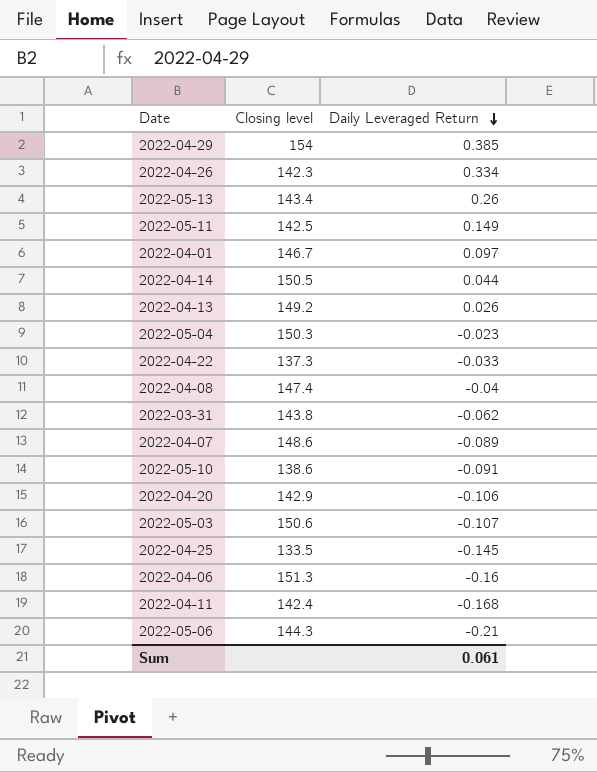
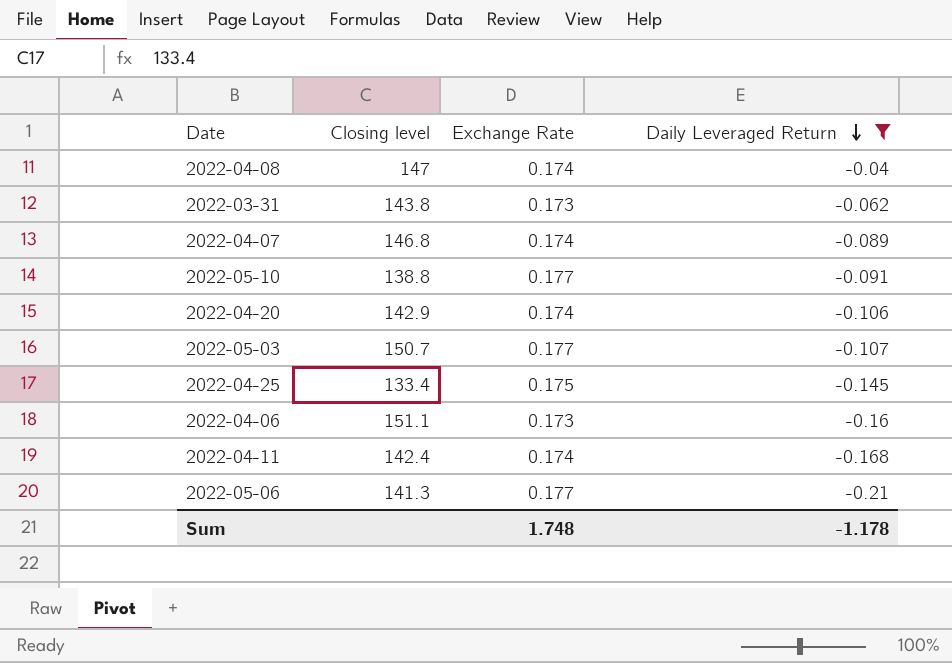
filter: none -> Daily Leveraged Return <= -0.04
column Exchange Rate | position: none -> 3
2022-04-08 | Closing level: 147.4 -> 147
2022-04-07 | Closing level: 148.6 -> 146.8
2022-05-10 | Closing level: 138.6 -> 138.8
2022-05-03 | Closing level: 150.6 -> 150.7
2022-04-25 | Closing level: 133.5 -> 133.4
2022-04-06 | Closing level: 151.3 -> 151.1
2022-05-06 | Closing level: 144.3 -> 141.3
Sum | Daily Leveraged Return: 0.061 -> -1.178

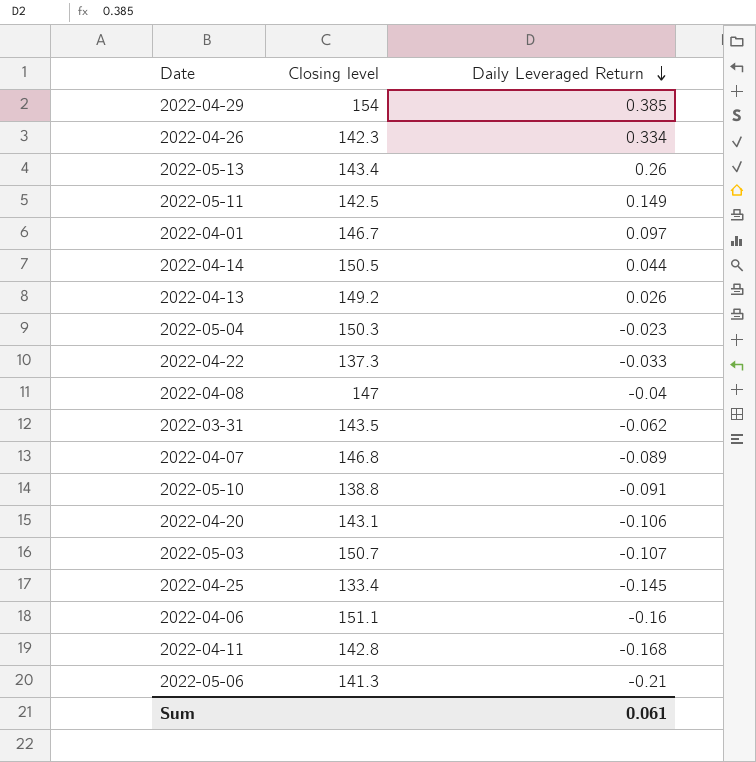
filter: Daily Leveraged Return <= -0.04 -> none
column Exchange Rate | position: 3 -> none
2022-03-31 | Closing level: 143.8 -> 143.5
2022-04-20 | Closing level: 142.9 -> 143.1
2022-04-11 | Closing level: 142.4 -> 142.8
Sum | Daily Leveraged Return: -1.178 -> 0.061

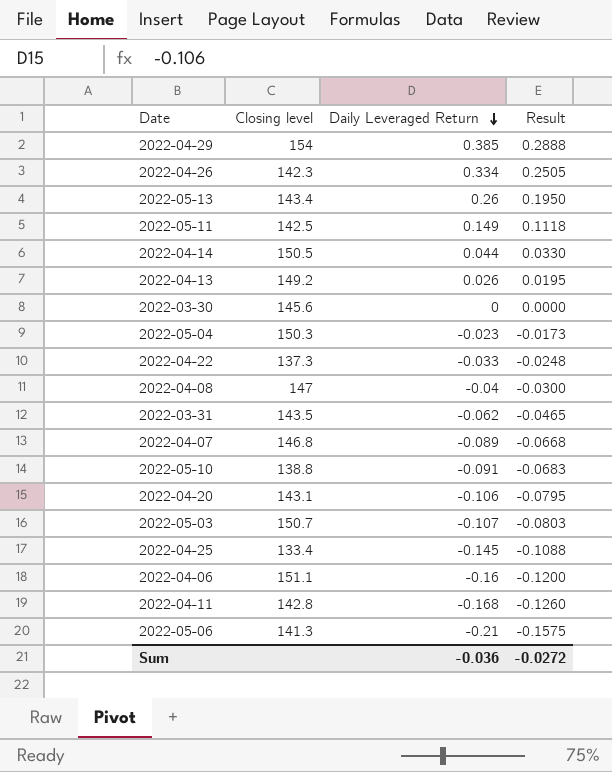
column Result | formula: none -> [Daily Leveraged Return] * 0.75
row 2022-04-01: 146.7 | 0.097 -> none
row 2022-03-30: none -> 145.6 | 0 | 0.0000
Sum | Daily Leveraged Return: 0.061 -> -0.036

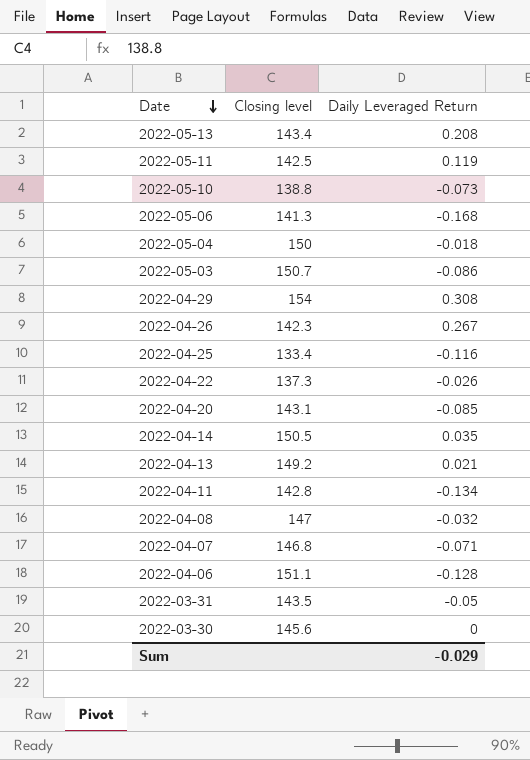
row order: Daily Leveraged Return descending -> Date descending
column Result | formula: [Daily Leveraged Return] * 0.75 -> none
2022-05-13 | Daily Leveraged Return: 0.26 -> 0.208
2022-05-11 | Daily Leveraged Return: 0.149 -> 0.119
2022-05-10 | Daily Leveraged Return: -0.091 -> -0.073
2022-05-06 | Daily Leveraged Return: -0.21 -> -0.168
2022-05-04 | Closing level: 150.3 -> 150
2022-05-04 | Daily Leveraged Return: -0.023 -> -0.018
2022-05-03 | Daily Leveraged Return: -0.107 -> -0.086
2022-04-29 | Daily Leveraged Return: 0.385 -> 0.308
2022-04-26 | Daily Leveraged Return: 0.334 -> 0.267
2022-04-25 | Daily Leveraged Return: -0.145 -> -0.116
2022-04-22 | Daily Leveraged Return: -0.033 -> -0.026
2022-04-20 | Daily Leveraged Return: -0.106 -> -0.085
2022-04-14 | Daily Leveraged Return: 0.044 -> 0.035
2022-04-13 | Daily Leveraged Return: 0.026 -> 0.021
2022-04-11 | Daily Leveraged Return: -0.168 -> -0.134
2022-04-08 | Daily Leveraged Return: -0.04 -> -0.032
2022-04-07 | Daily Leveraged Return: -0.089 -> -0.071
2022-04-06 | Daily Leveraged Return: -0.16 -> -0.128
2022-03-31 | Daily Leveraged Return: -0.062 -> -0.05
Sum | Daily Leveraged Return: -0.036 -> -0.029

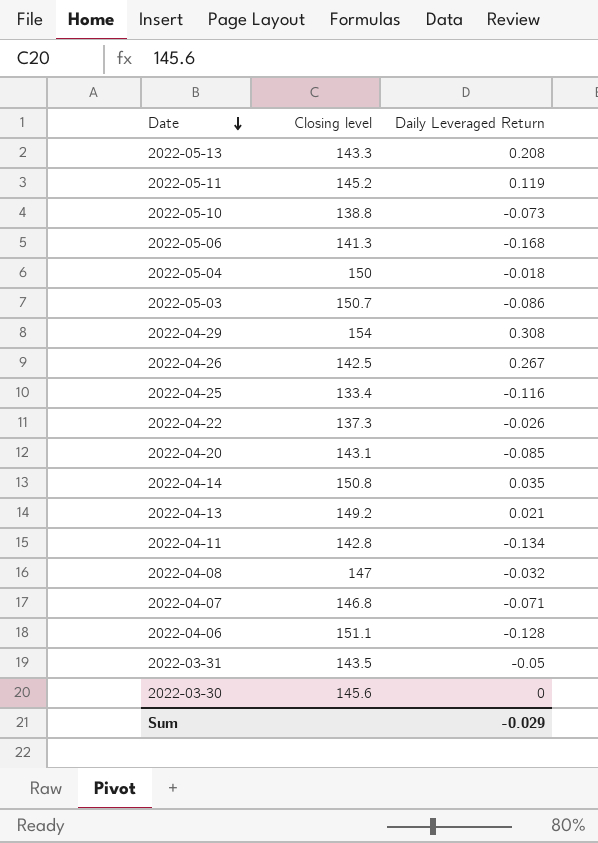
2022-05-13 | Closing level: 143.4 -> 143.3
2022-05-11 | Closing level: 142.5 -> 145.2
2022-04-26 | Closing level: 142.3 -> 142.5
2022-04-14 | Closing level: 150.5 -> 150.8

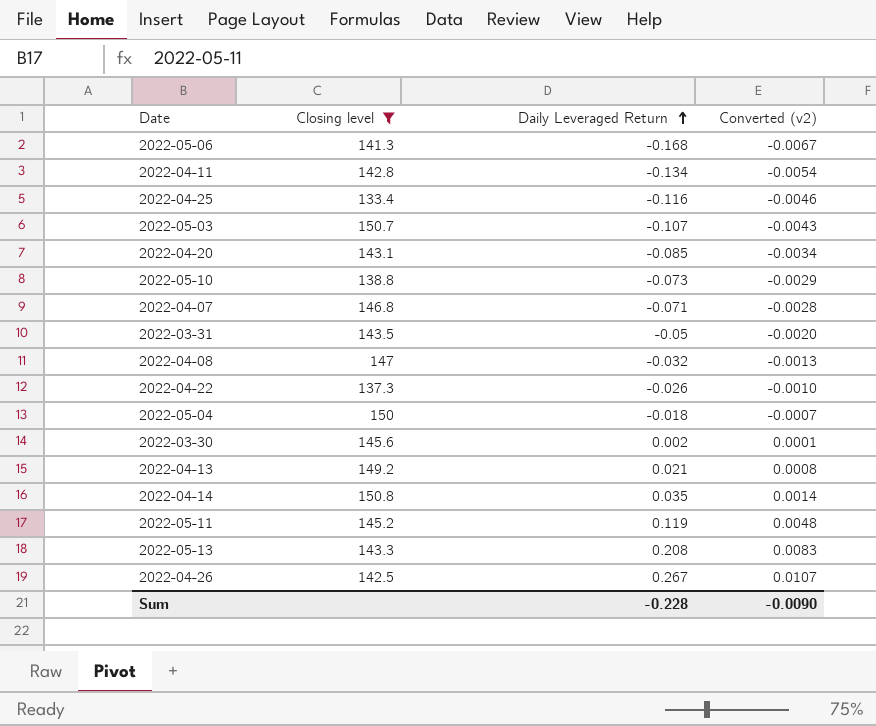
filter: none -> Closing level <= 150.8
row order: Date descending -> Daily Leveraged Return ascending
column Converted (v2) | formula: none -> [Daily Leveraged Return] * 0.04
2022-05-03 | Daily Leveraged Return: -0.086 -> -0.107
2022-03-30 | Daily Leveraged Return: 0 -> 0.002
Sum | Daily Leveraged Return: -0.029 -> -0.228

